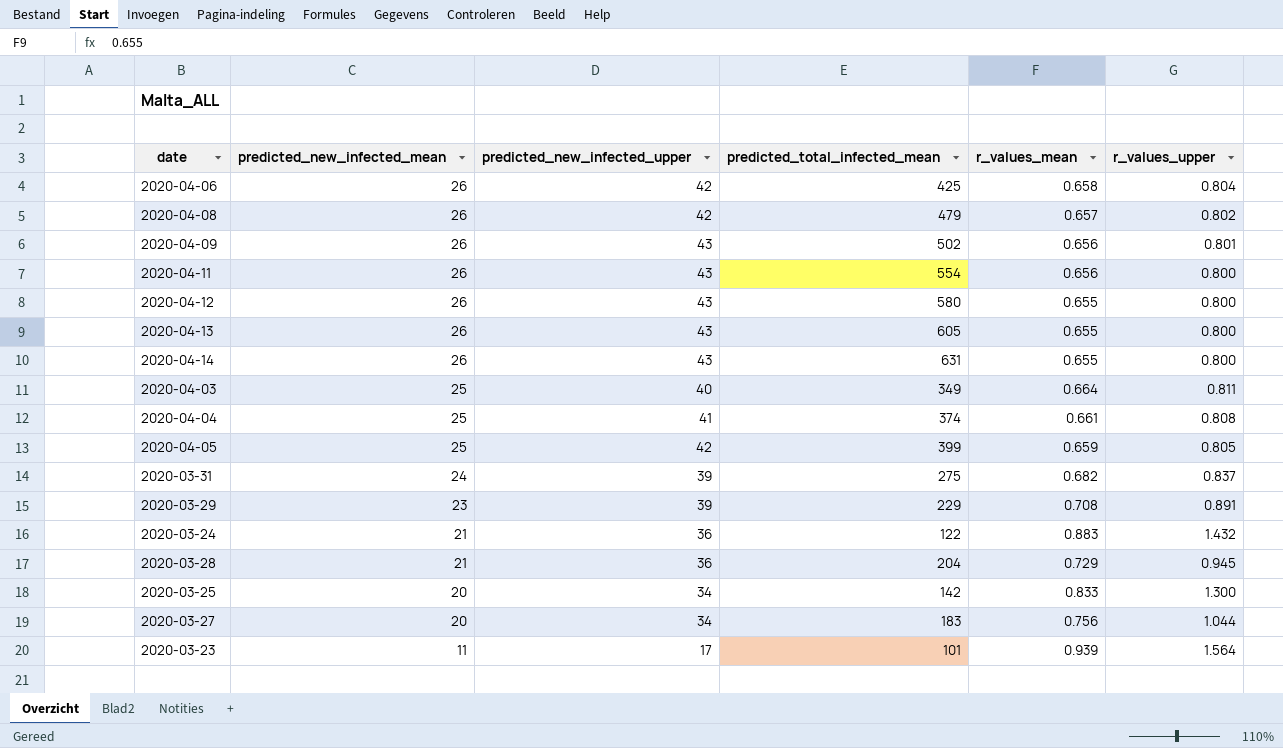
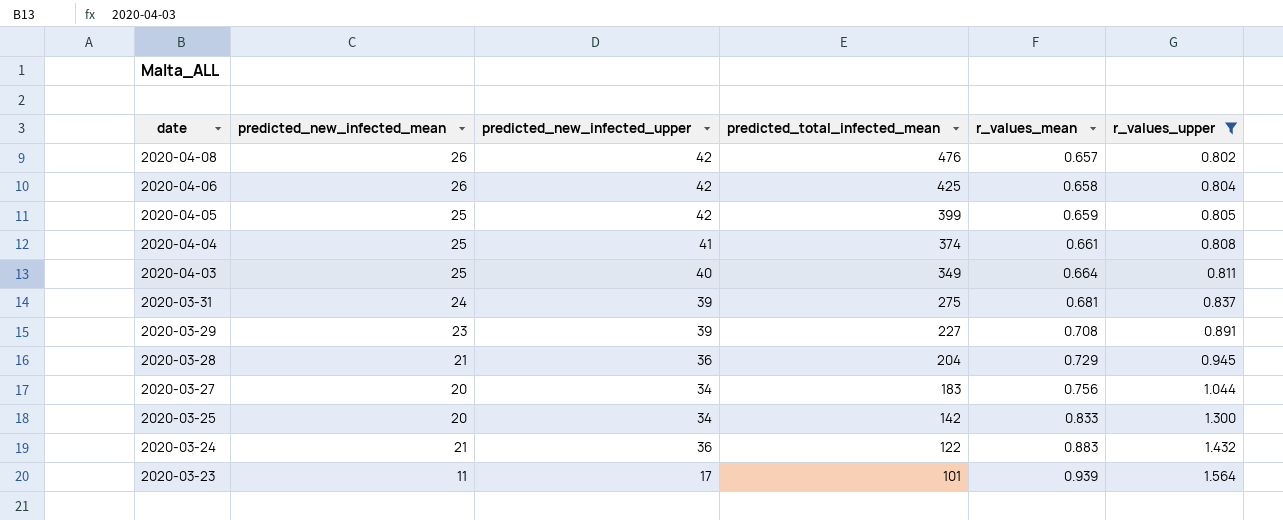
filter: none -> r_values_upper >= 0.802
row order: predicted_new_infected_mean descending -> date descending
2020-04-08 | predicted_total_infected_mean: 479 -> 476
2020-03-31 | r_values_mean: 0.682 -> 0.681
2020-03-29 | predicted_total_infected_mean: 229 -> 227

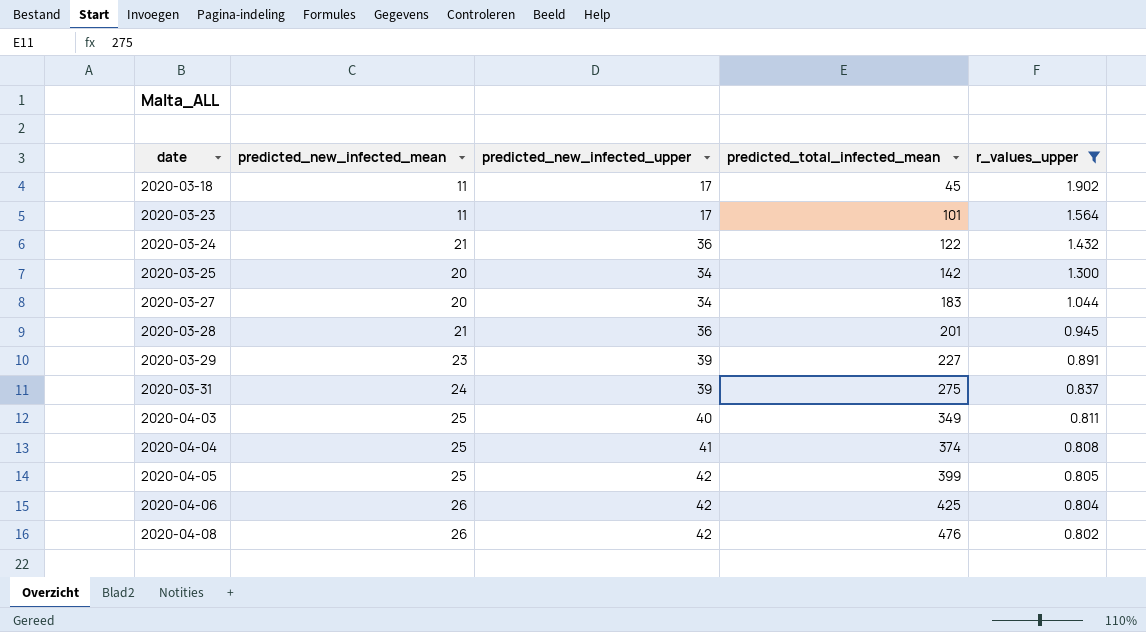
row order: date descending -> date ascending
column r_values_mean | position: 5 -> none
row 2020-03-18: none -> 11 | 17 | 45 | 1.902
2020-03-28 | predicted_total_infected_mean: 204 -> 201

